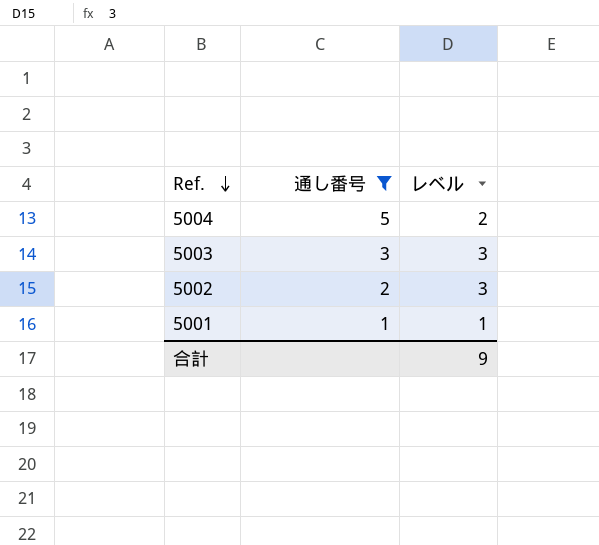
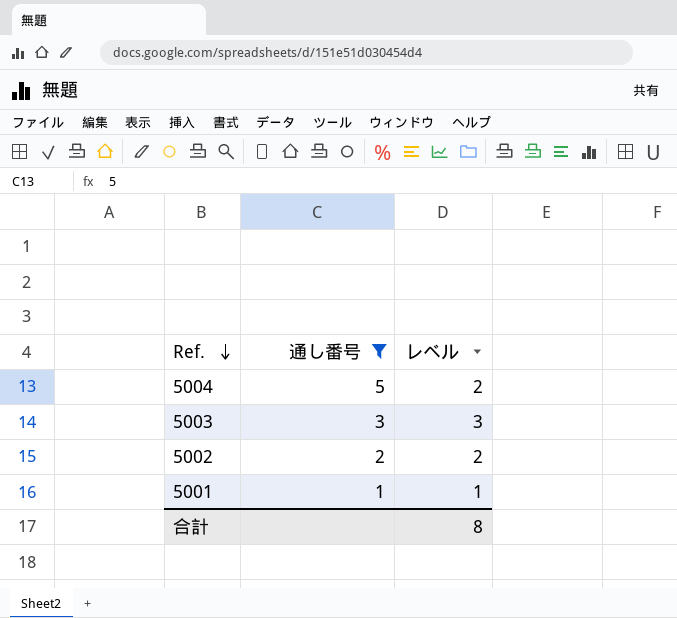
5002 | レベル: 3 -> 2
合計 | レベル: 9 -> 8

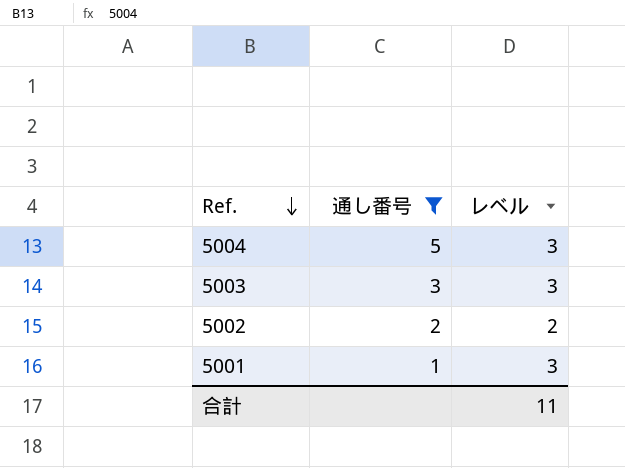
5004 | レベル: 2 -> 3
5001 | レベル: 1 -> 3
合計 | レベル: 8 -> 11

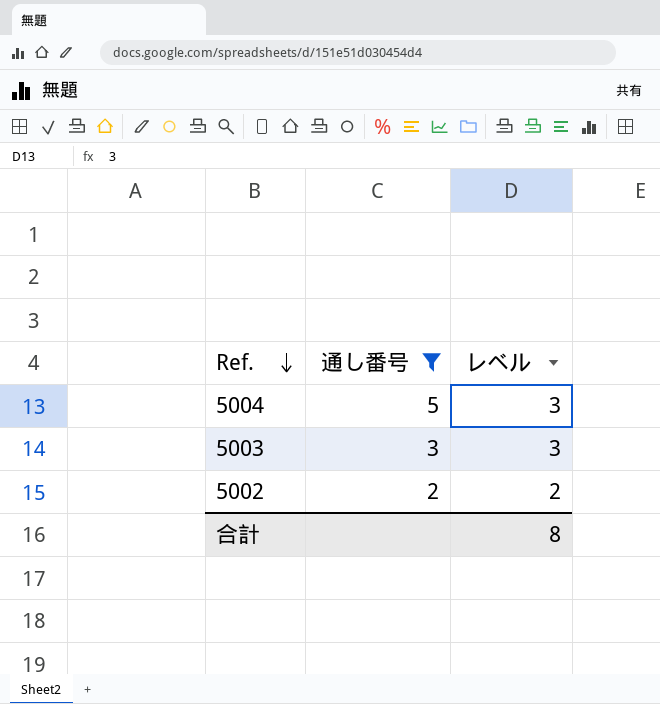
row 5001: 1 | 3 -> none
合計 | レベル: 11 -> 8

